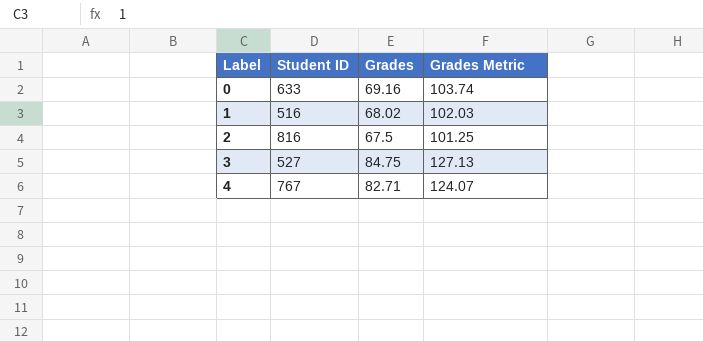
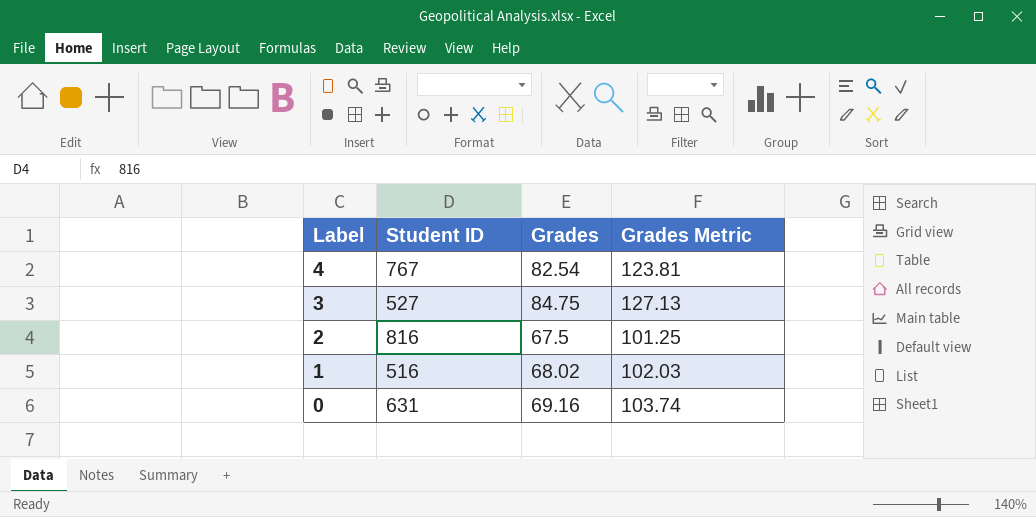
row order: Label ascending -> Label descending
4 | Grades: 82.71 -> 82.54
4 | Grades Metric: 124.07 -> 123.81
0 | Student ID: 633 -> 631

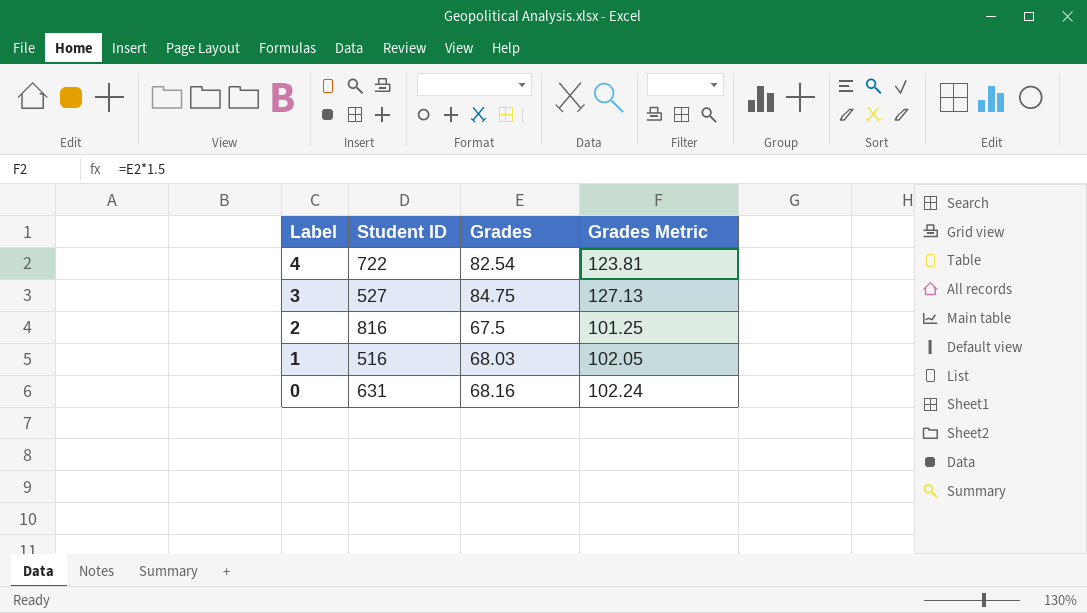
4 | Student ID: 767 -> 722
1 | Grades: 68.02 -> 68.03
1 | Grades Metric: 102.03 -> 102.05
0 | Grades: 69.16 -> 68.16
0 | Grades Metric: 103.74 -> 102.24

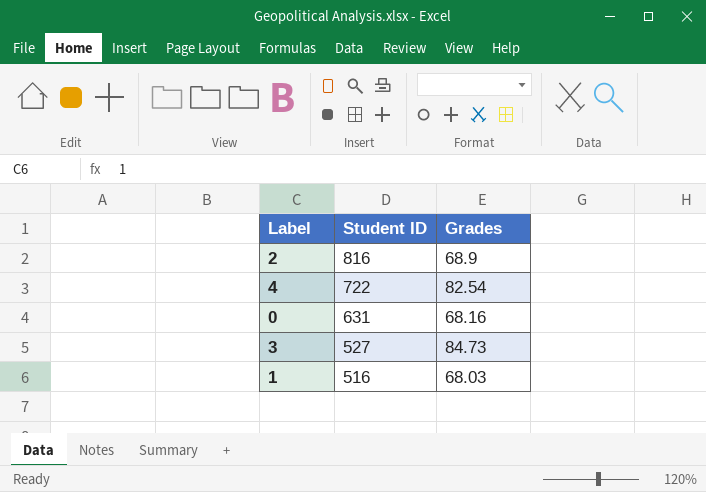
row order: Label descending -> Student ID descending
column Grades Metric | formula: [Grades] * 1.5 -> none
2 | Grades: 67.5 -> 68.9
3 | Grades: 84.75 -> 84.73

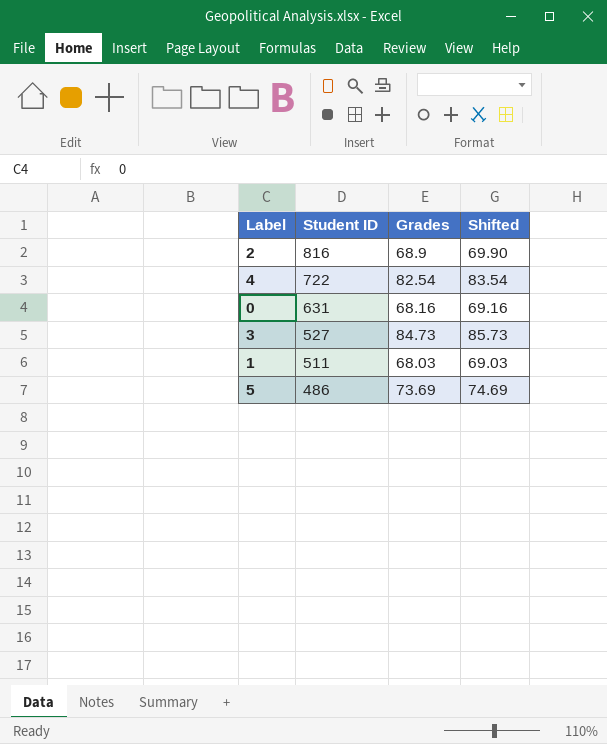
column Shifted | formula: none -> [Grades] + 1
1 | Student ID: 516 -> 511
row 5: none -> 486 | 73.69 | 74.69

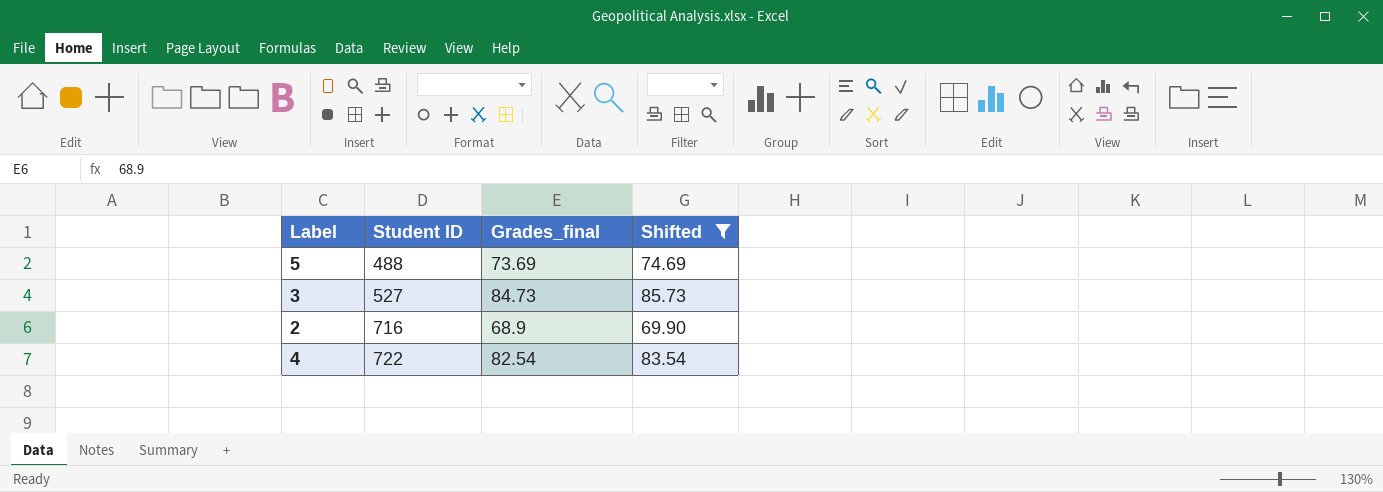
filter: none -> Shifted >= 69.90
row order: Student ID descending -> Student ID ascending
column name: Grades -> Grades_final
5 | Student ID: 486 -> 488
2 | Student ID: 816 -> 716

